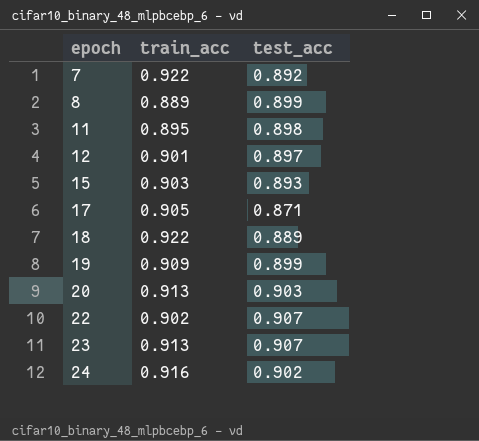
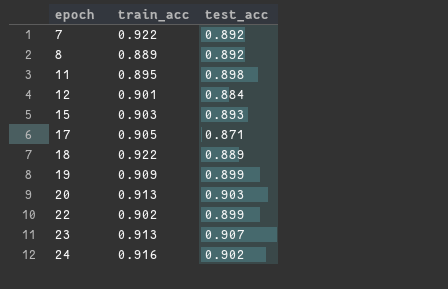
8 | test_acc: 0.899 -> 0.892
12 | test_acc: 0.897 -> 0.884
22 | test_acc: 0.907 -> 0.899

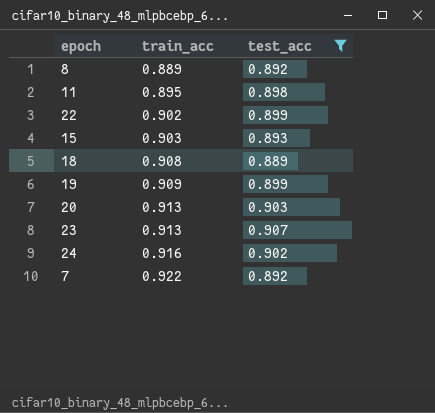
filter: none -> test_acc >= 0.889
row order: epoch ascending -> train_acc ascending
18 | train_acc: 0.922 -> 0.908

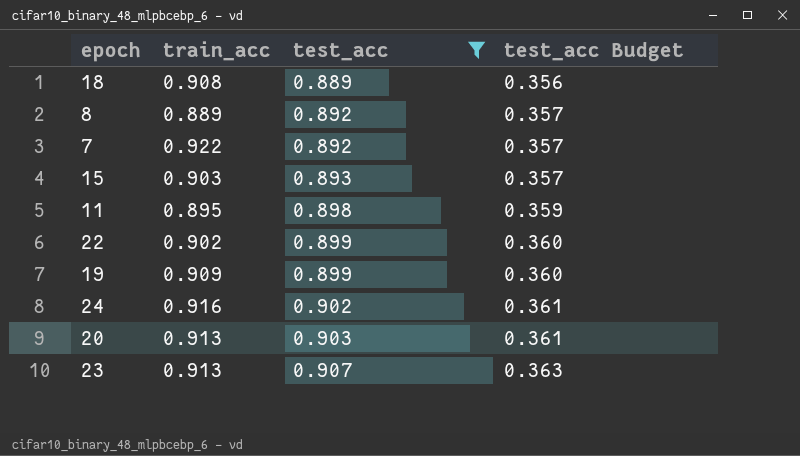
row order: train_acc ascending -> test_acc ascending
column test_acc Budget | formula: none -> [test_acc] * 0.4

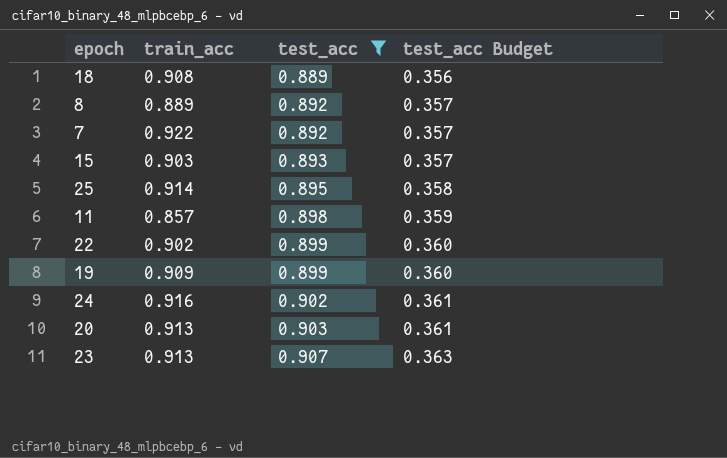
row 25: none -> 0.914 | 0.895 | 0.358
11 | train_acc: 0.895 -> 0.857

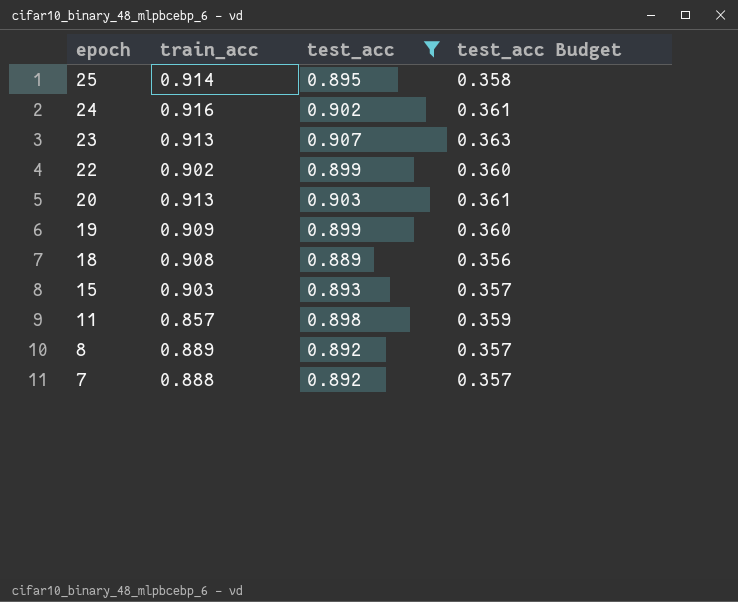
row order: test_acc ascending -> epoch descending
7 | train_acc: 0.922 -> 0.888

